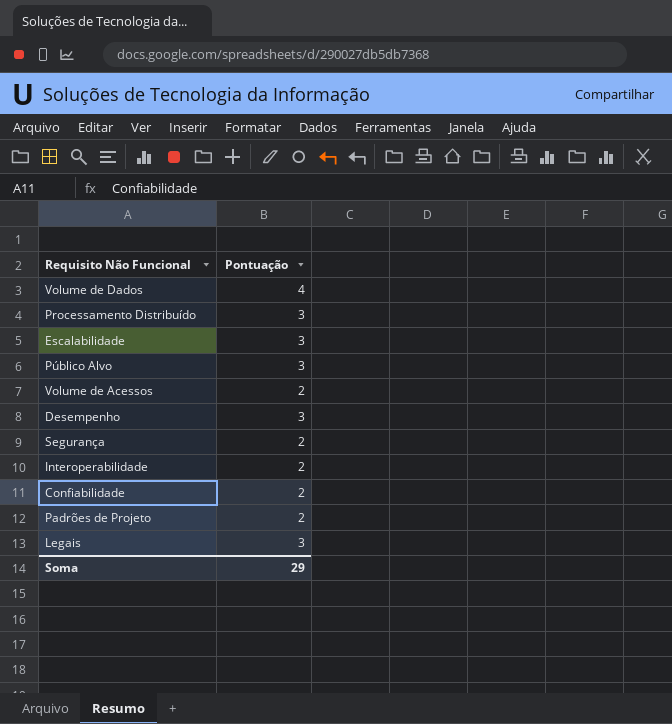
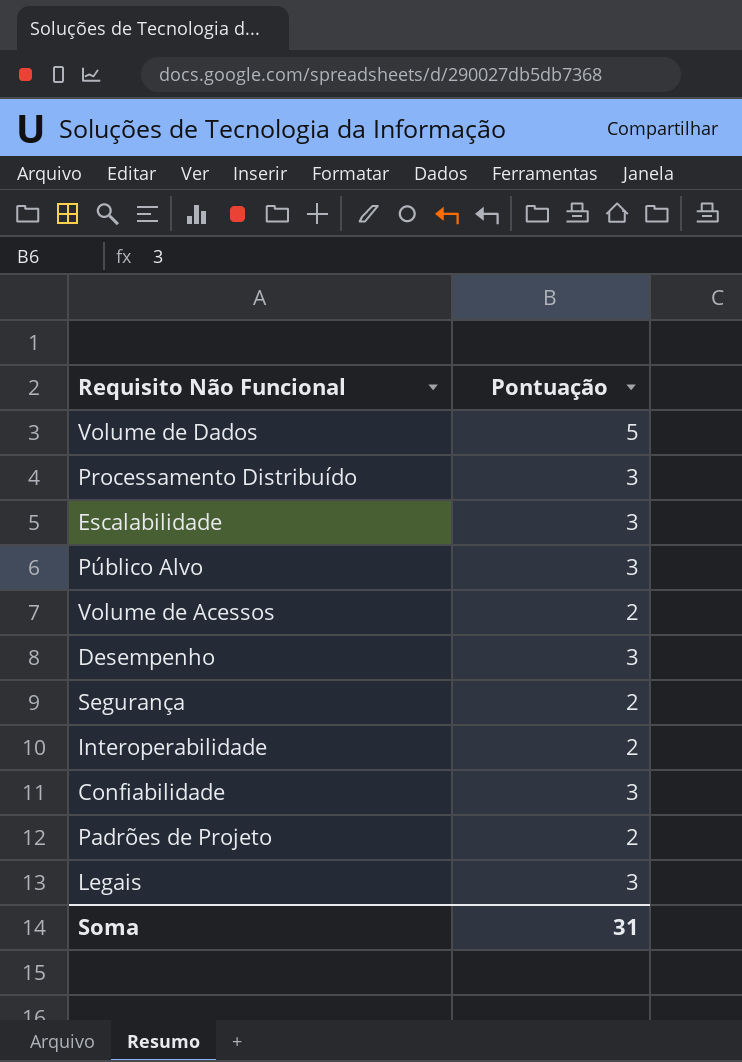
Volume de Dados | Pontuação: 4 -> 5
Confiabilidade | Pontuação: 2 -> 3
Soma | Pontuação: 29 -> 31

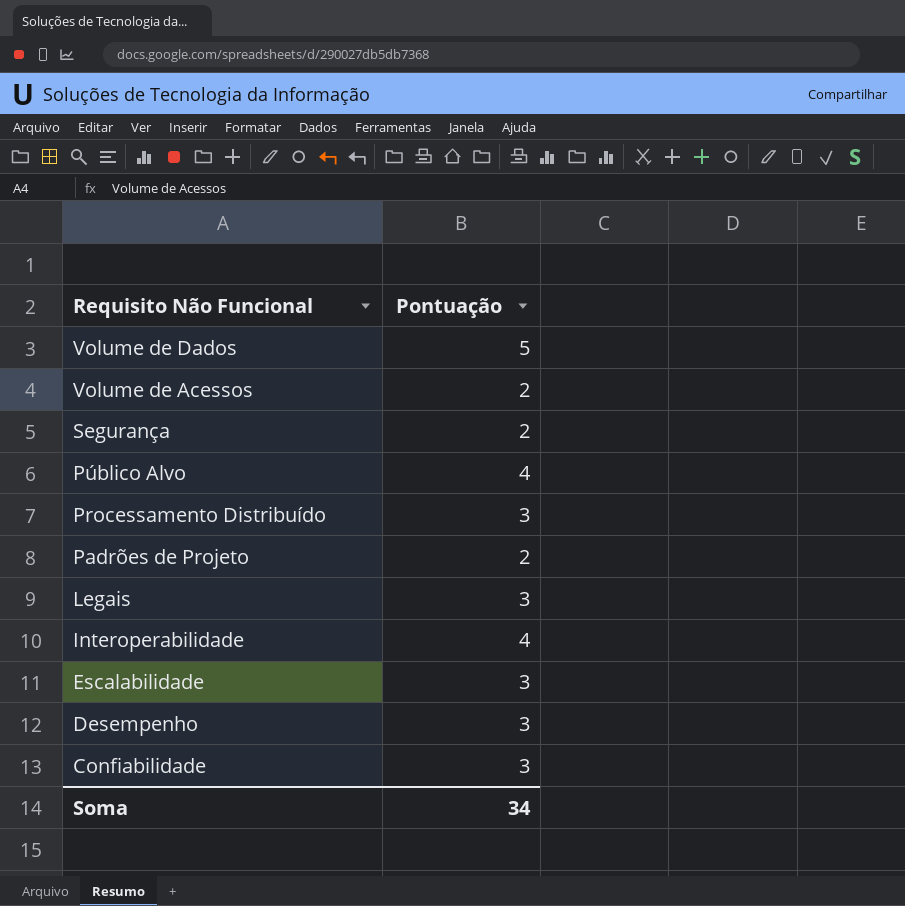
row order: none -> Requisito Não Funcional descending
Público Alvo | Pontuação: 3 -> 4
Interoperabilidade | Pontuação: 2 -> 4
Soma | Pontuação: 31 -> 34

